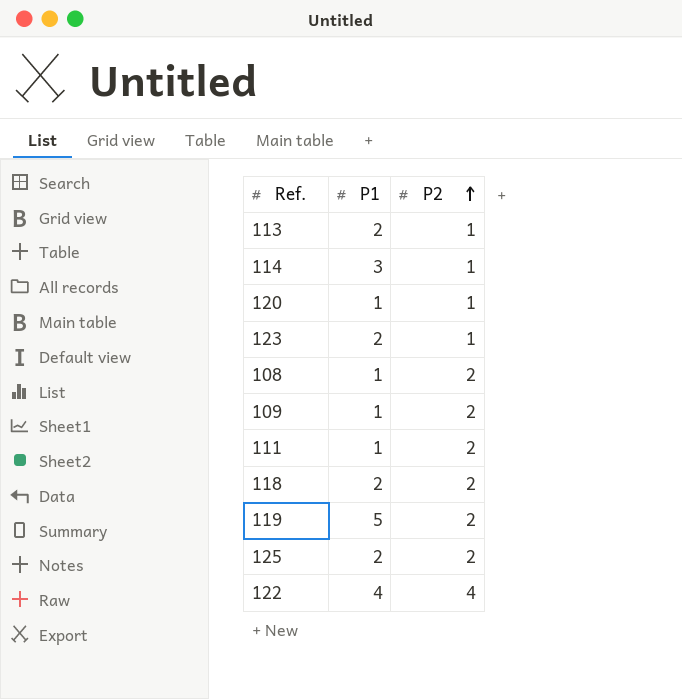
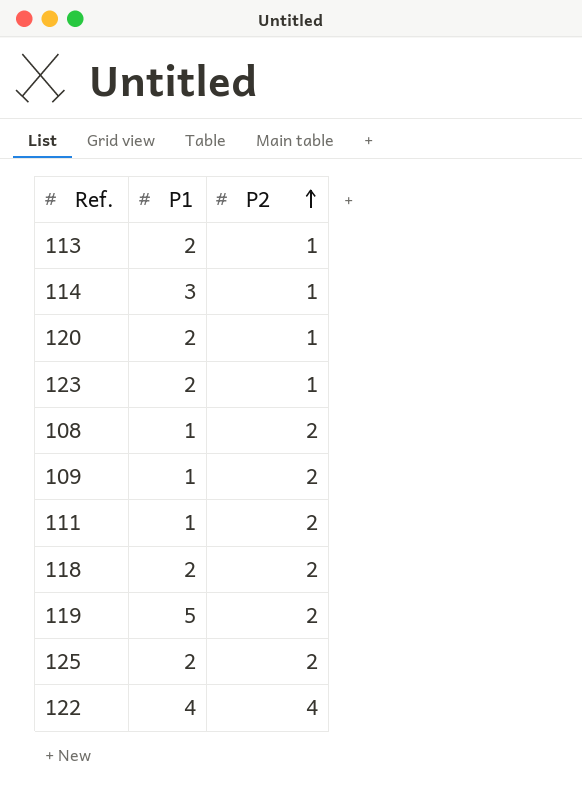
120 | P1: 1 -> 2

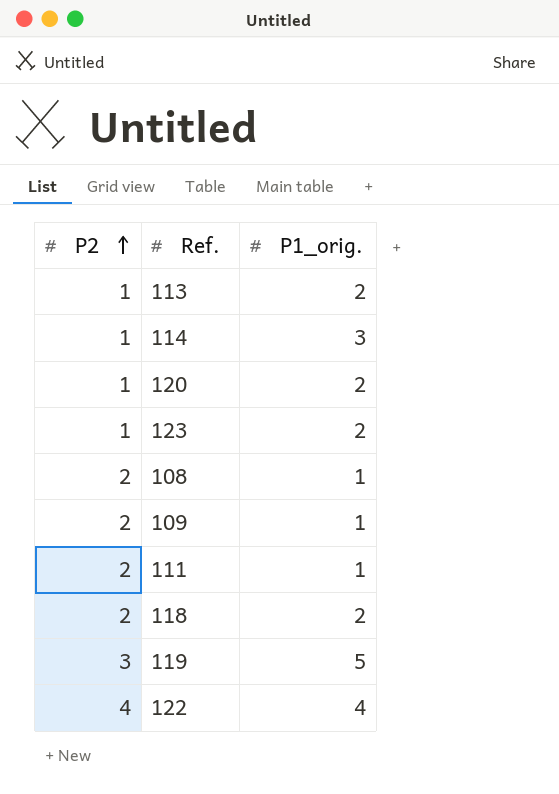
column P2 | position: 3 -> 1
column name: P1 -> P1_orig.
row 125: 2 | 2 -> none
119 | P2: 2 -> 3

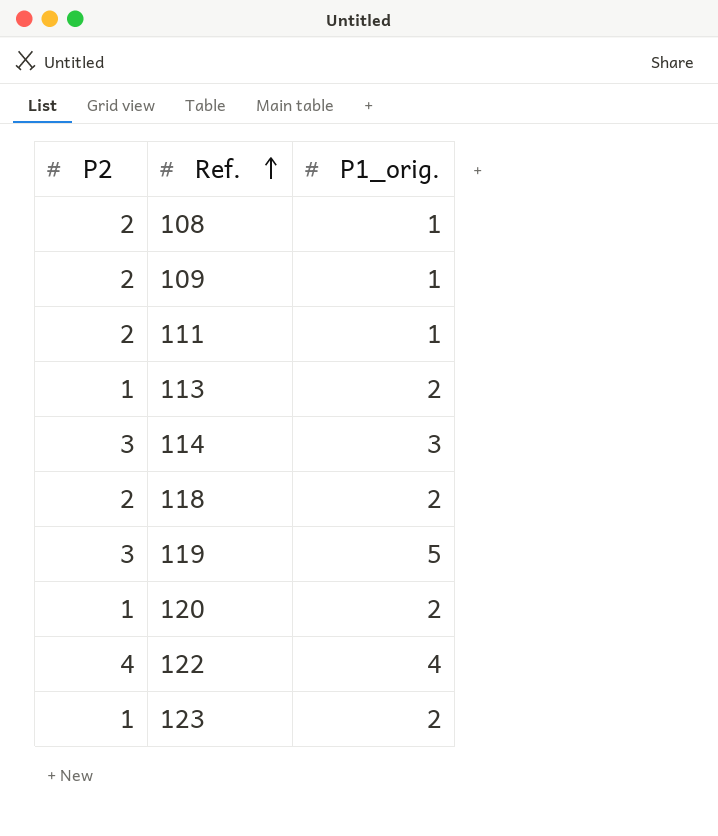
row order: P2 ascending -> Ref. ascending
114 | P2: 1 -> 3

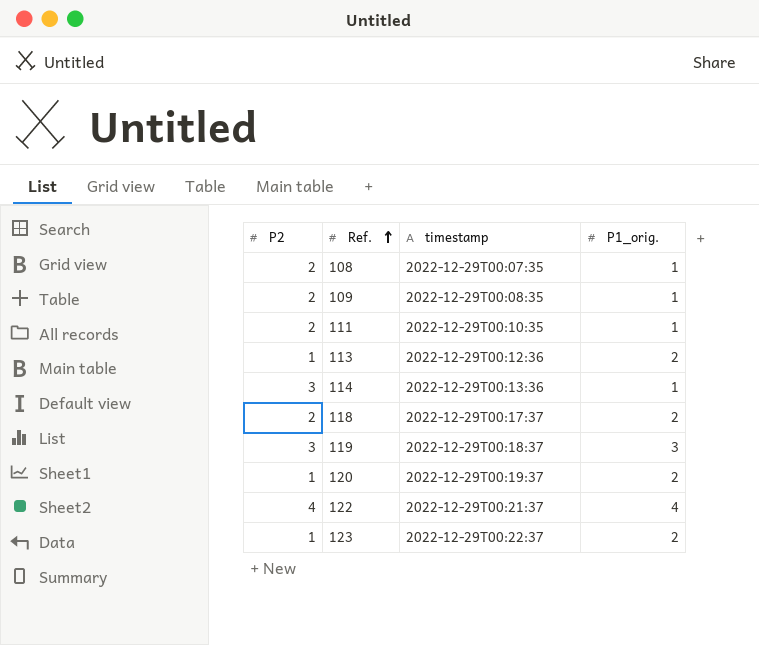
column timestamp | position: none -> 3
114 | P1_orig.: 3 -> 1
119 | P1_orig.: 5 -> 3

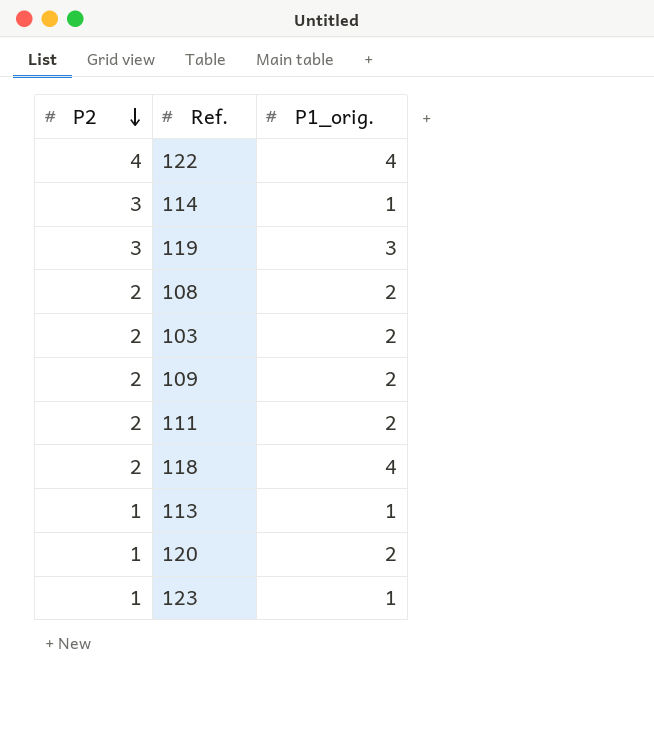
row order: Ref. ascending -> P2 descending
column timestamp | position: 3 -> none
108 | P1_orig.: 1 -> 2
row 103: none -> 2 | 2
109 | P1_orig.: 1 -> 2
111 | P1_orig.: 1 -> 2
118 | P1_orig.: 2 -> 4
113 | P1_orig.: 2 -> 1
123 | P1_orig.: 2 -> 1

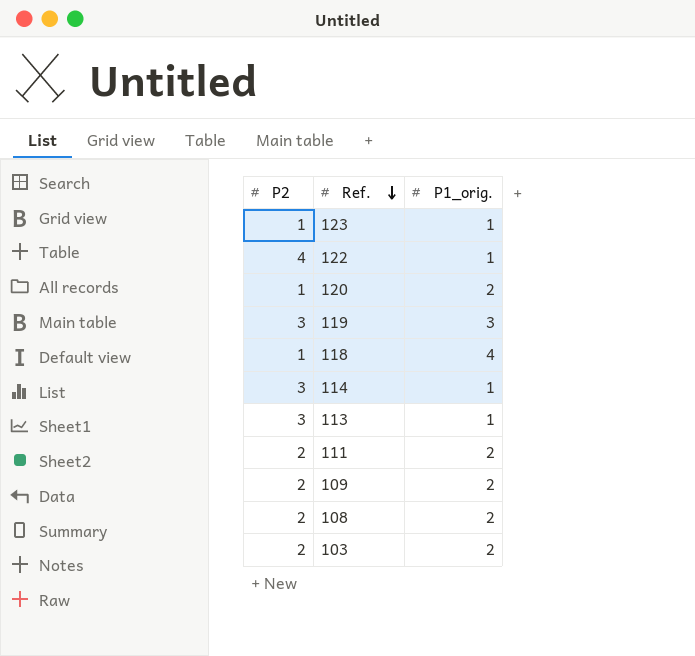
row order: P2 descending -> Ref. descending
122 | P1_orig.: 4 -> 1
118 | P2: 2 -> 1
113 | P2: 1 -> 3

